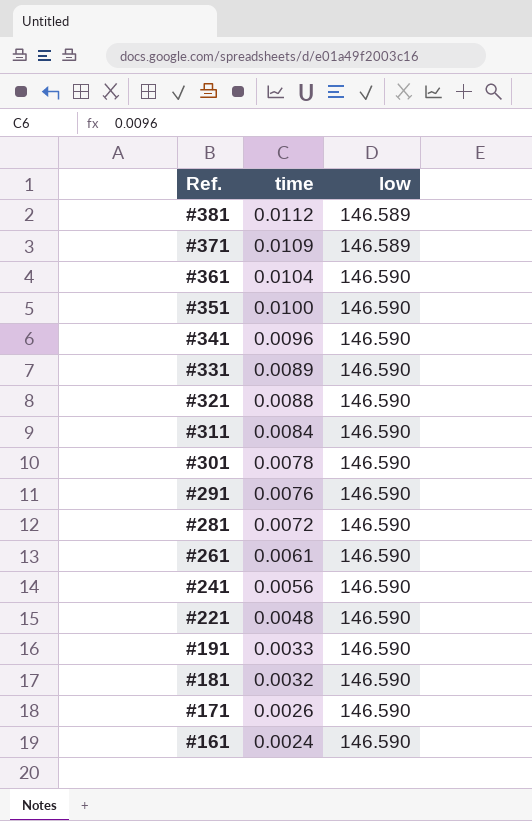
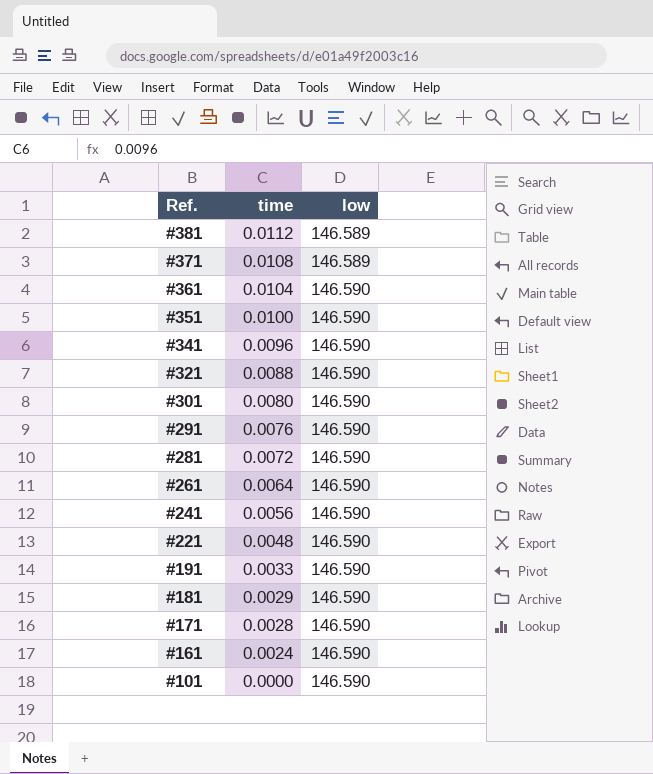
row #331: 0.0089 | 146.590 -> none
row #311: 0.0084 | 146.590 -> none
#371 | time: 0.0109 -> 0.0108
#301 | time: 0.0078 -> 0.0080
#261 | time: 0.0061 -> 0.0064
#181 | time: 0.0032 -> 0.0029
#171 | time: 0.0026 -> 0.0028
row #101: none -> 0.0000 | 146.590

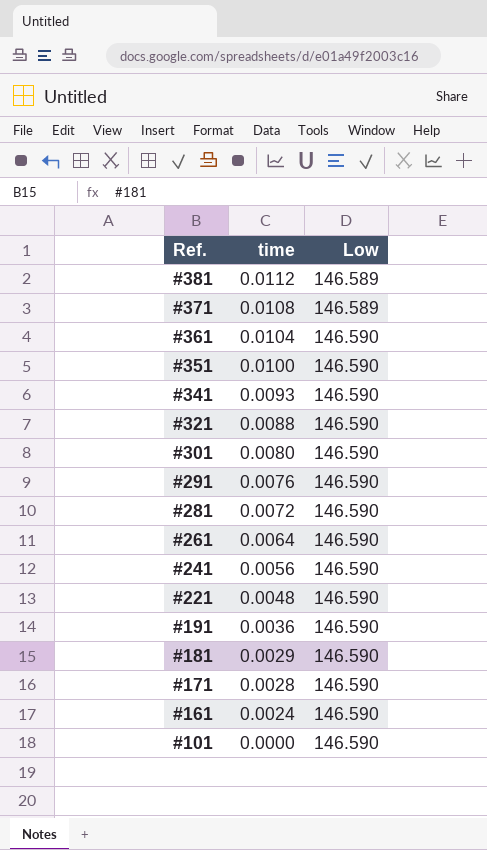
column name: low -> Low
#341 | time: 0.0096 -> 0.0093
#191 | time: 0.0033 -> 0.0036

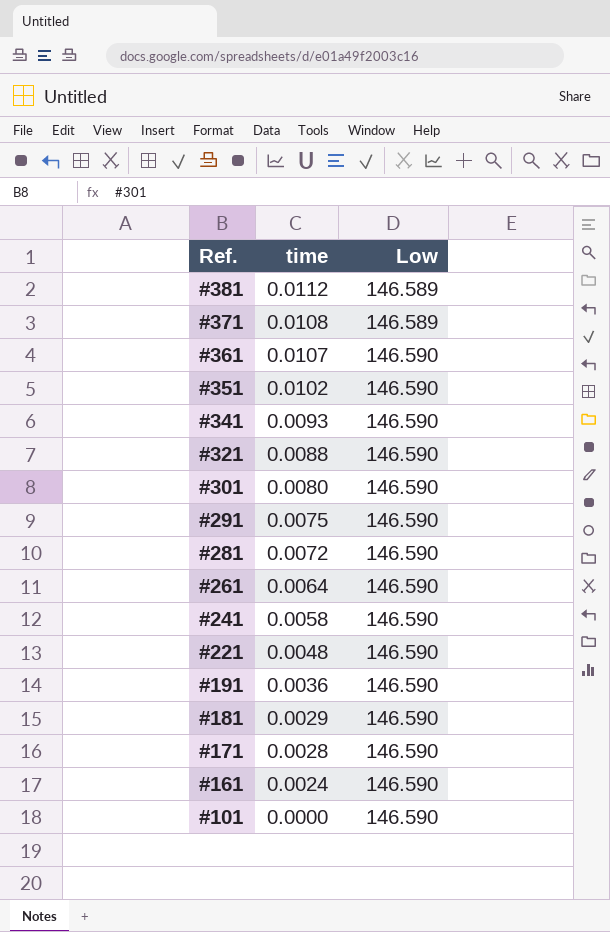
#361 | time: 0.0104 -> 0.0107
#351 | time: 0.0100 -> 0.0102
#291 | time: 0.0076 -> 0.0075
#241 | time: 0.0056 -> 0.0058

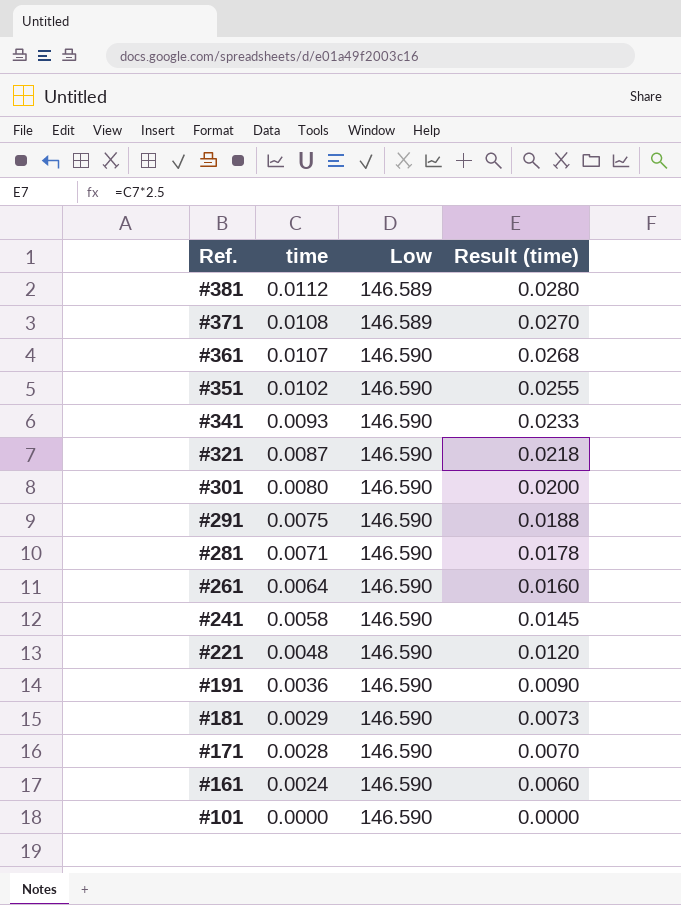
column Result (time) | formula: none -> [time] * 2.5
#321 | time: 0.0088 -> 0.0087
#281 | time: 0.0072 -> 0.0071

